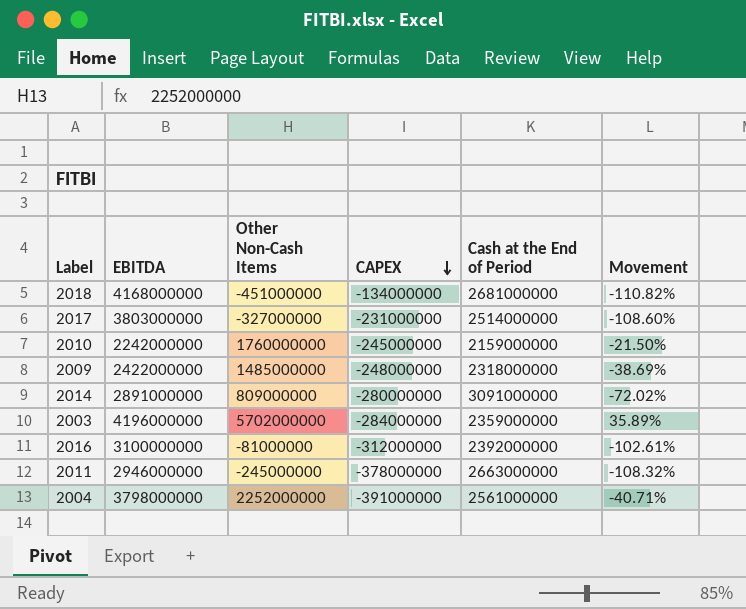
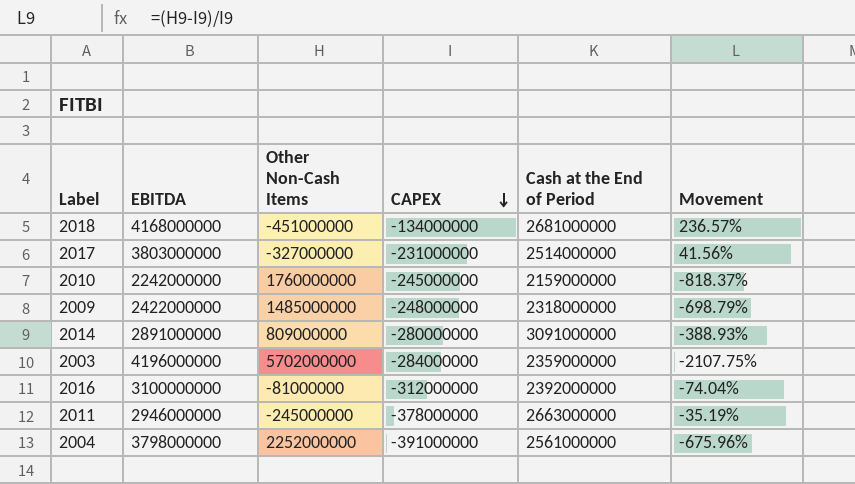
column Movement | formula: ([Other Non-Cash Items] - [EBITDA]) / [EBITDA] -> ([Other Non-Cash Items] - [CAPEX]) / [CAPEX]

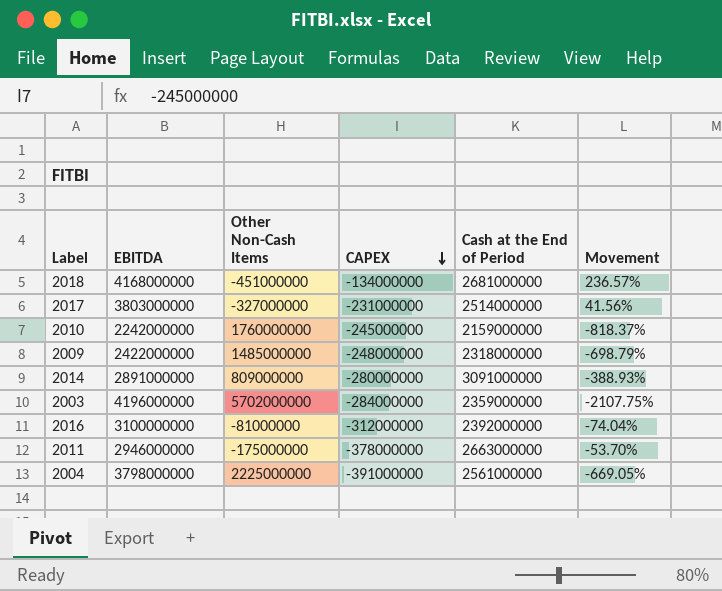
2011 | Other Non-Cash Items: -245000000 -> -175000000
2011 | Movement: -35.19% -> -53.70%
2004 | Other Non-Cash Items: 2252000000 -> 2225000000
2004 | Movement: -675.96% -> -669.05%

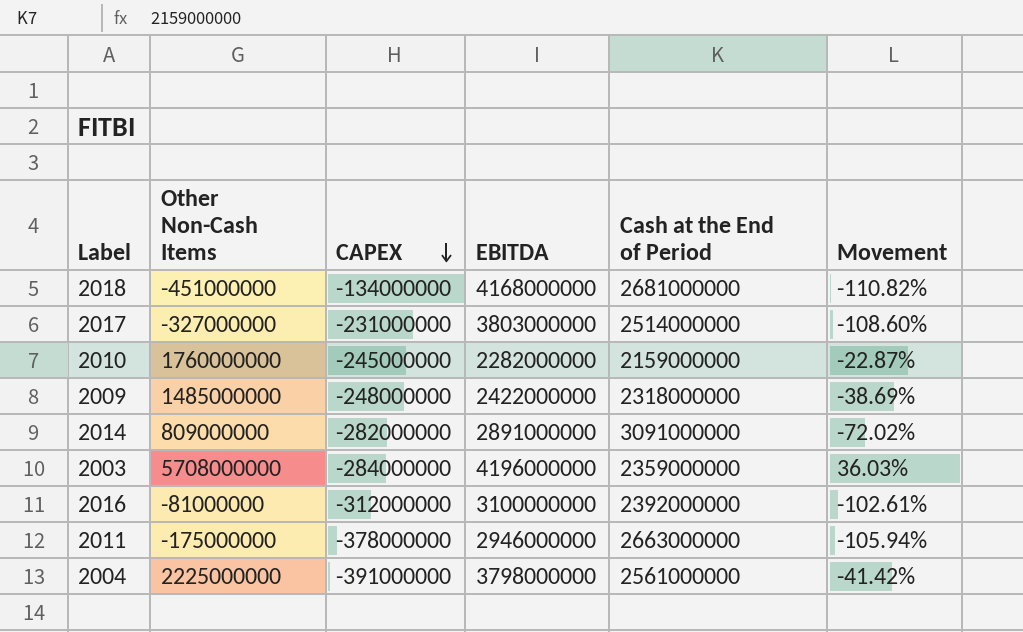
column EBITDA | position: 2 -> 4
column Movement | formula: ([Other Non-Cash Items] - [CAPEX]) / [CAPEX] -> ([Other Non-Cash Items] - [EBITDA]) / [EBITDA]
2010 | EBITDA: 2242000000 -> 2282000000
2014 | CAPEX: -280000000 -> -282000000
2003 | Other Non-Cash Items: 5702000000 -> 5708000000

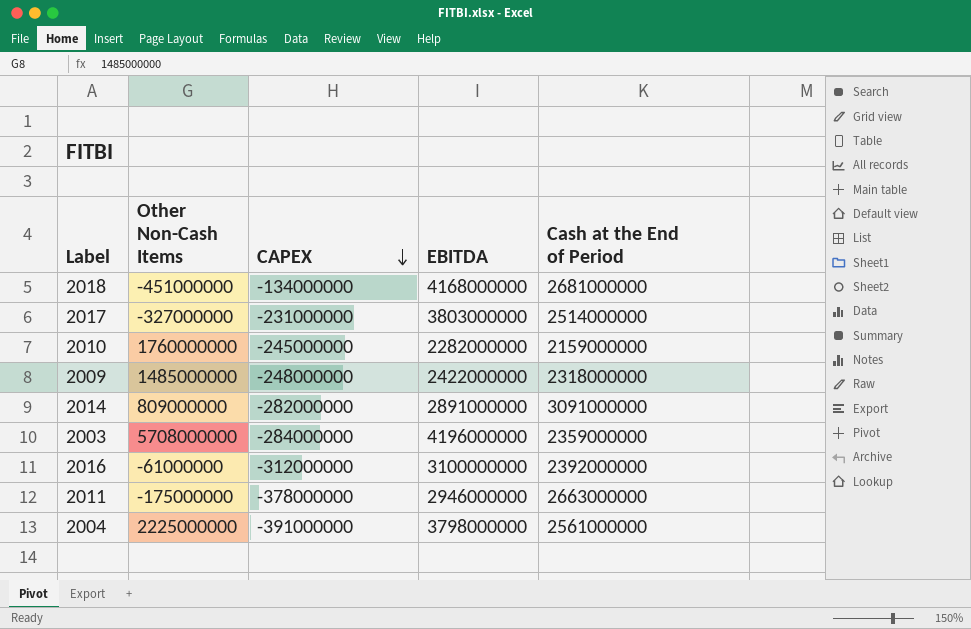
column Movement | formula: ([Other Non-Cash Items] - [EBITDA]) / [EBITDA] -> none
2016 | Other Non-Cash Items: -81000000 -> -61000000

